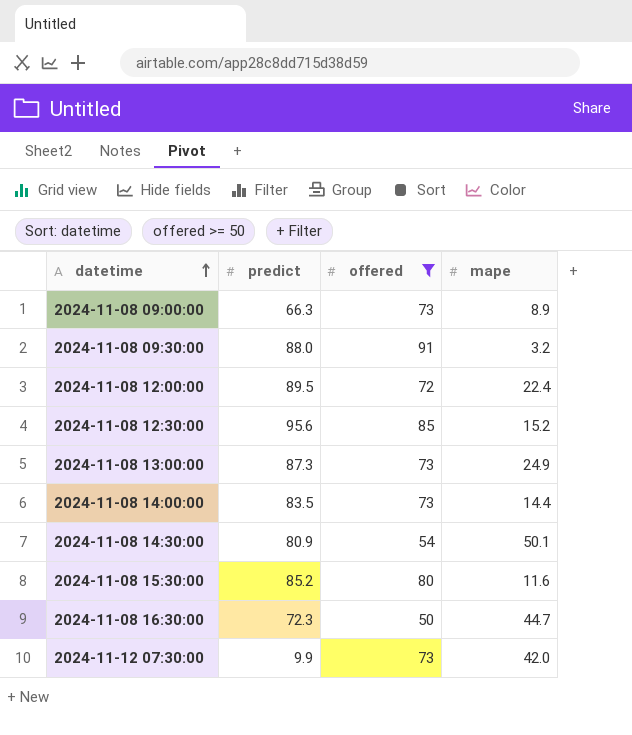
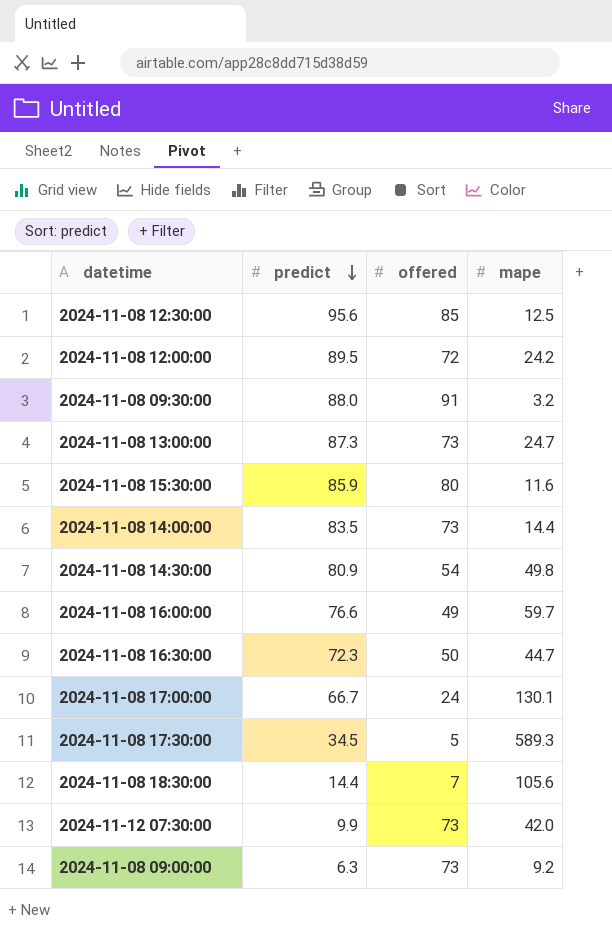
filter: offered >= 50 -> none
row order: datetime ascending -> predict descending
2024-11-08 12:30:00 | mape: 15.2 -> 12.5
2024-11-08 12:00:00 | mape: 22.4 -> 24.2
2024-11-08 13:00:00 | mape: 24.9 -> 24.7
2024-11-08 15:30:00 | predict: 85.2 -> 85.9
2024-11-08 14:30:00 | mape: 50.1 -> 49.8
2024-11-08 09:00:00 | predict: 66.3 -> 6.3
2024-11-08 09:00:00 | mape: 8.9 -> 9.2

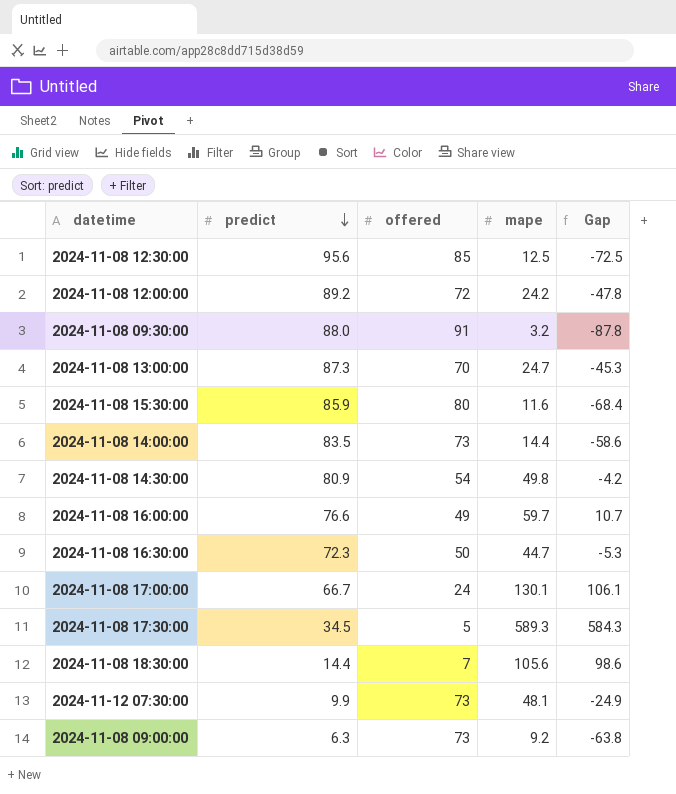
column Gap | formula: none -> [mape] - [offered]
2024-11-08 12:00:00 | predict: 89.5 -> 89.2
2024-11-08 13:00:00 | offered: 73 -> 70
2024-11-12 07:30:00 | mape: 42.0 -> 48.1

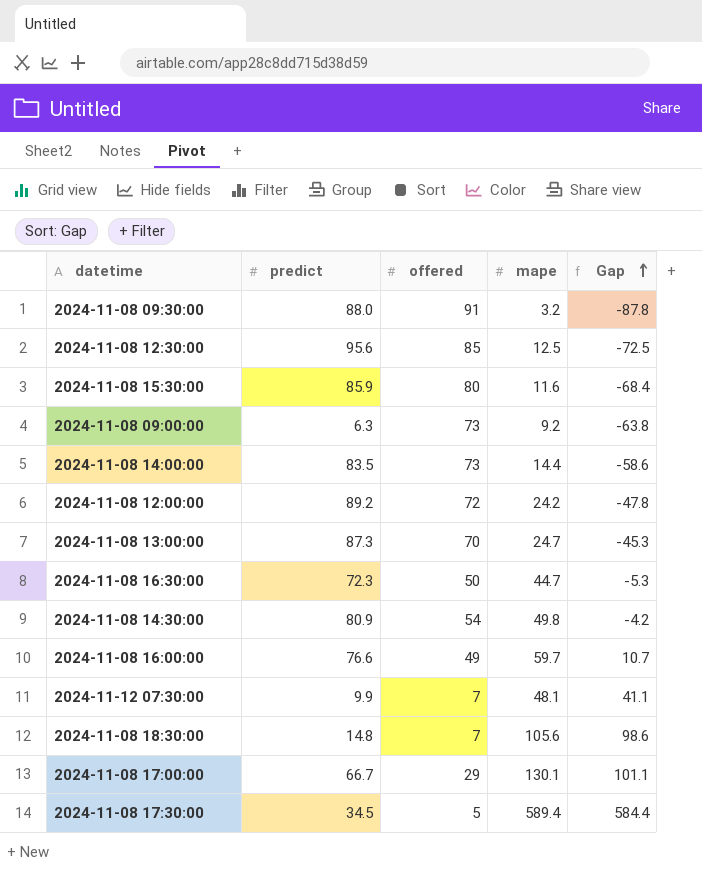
row order: predict descending -> Gap ascending
2024-11-12 07:30:00 | offered: 73 -> 7
2024-11-12 07:30:00 | Gap: -24.9 -> 41.1
2024-11-08 18:30:00 | predict: 14.4 -> 14.8
2024-11-08 17:00:00 | offered: 24 -> 29
2024-11-08 17:00:00 | Gap: 106.1 -> 101.1
2024-11-08 17:30:00 | mape: 589.3 -> 589.4
2024-11-08 17:30:00 | Gap: 584.3 -> 584.4

